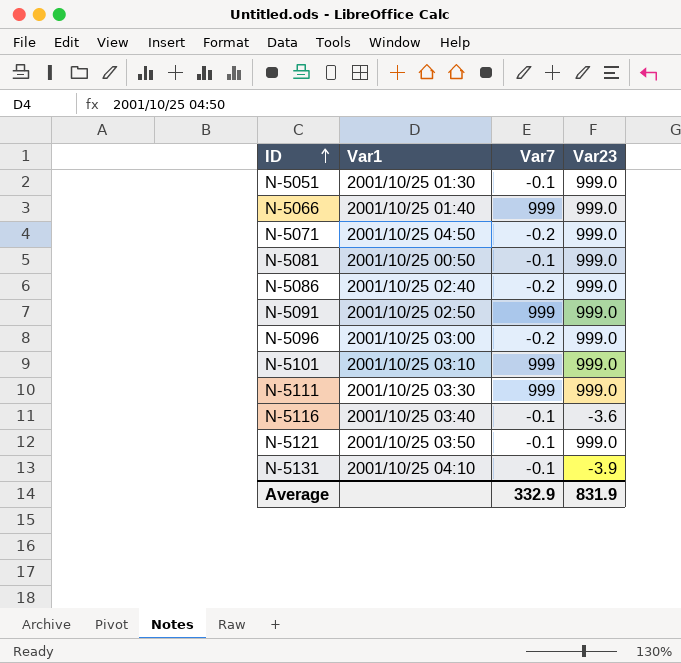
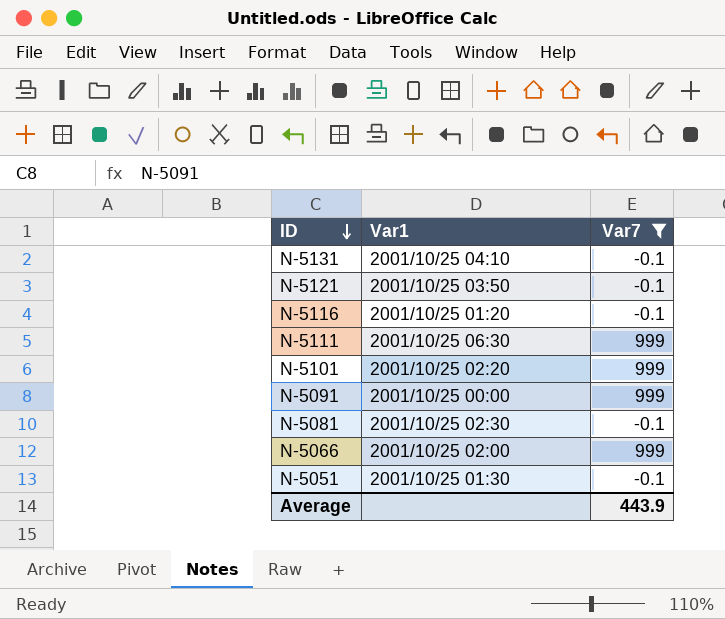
filter: none -> Var7 != -0.2
row order: ID ascending -> ID descending
column Var23 | position: 4 -> none
N-5116 | Var1: 2001/10/25 03:40 -> 2001/10/25 01:20
N-5111 | Var1: 2001/10/25 03:30 -> 2001/10/25 06:30
N-5101 | Var1: 2001/10/25 03:10 -> 2001/10/25 02:20
N-5091 | Var1: 2001/10/25 02:50 -> 2001/10/25 00:00
N-5081 | Var1: 2001/10/25 00:50 -> 2001/10/25 02:30
N-5066 | Var1: 2001/10/25 01:40 -> 2001/10/25 02:00
Average | Var7: 332.9 -> 443.9

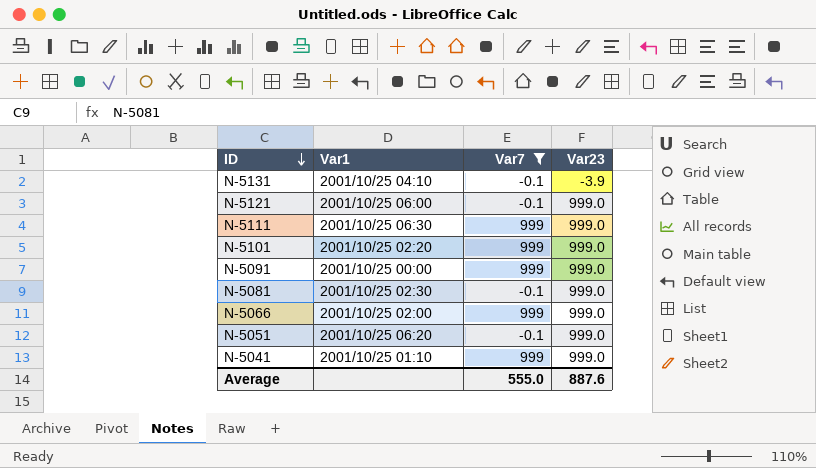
column Var23 | position: none -> 4
row N-5116: 2001/10/25 01:20 | -0.1 -> none
N-5121 | Var1: 2001/10/25 03:50 -> 2001/10/25 06:00
N-5051 | Var1: 2001/10/25 01:30 -> 2001/10/25 06:20
row N-5041: none -> 2001/10/25 01:10 | 999 | 999.0
Average | Var7: 443.9 -> 555.0

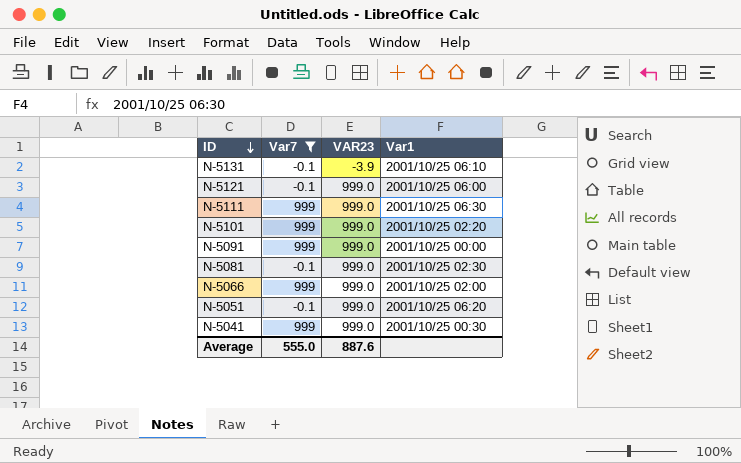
column name: Var23 -> VAR23
column Var1 | position: 2 -> 4
N-5131 | Var1: 2001/10/25 04:10 -> 2001/10/25 06:10
N-5041 | Var1: 2001/10/25 01:10 -> 2001/10/25 00:30

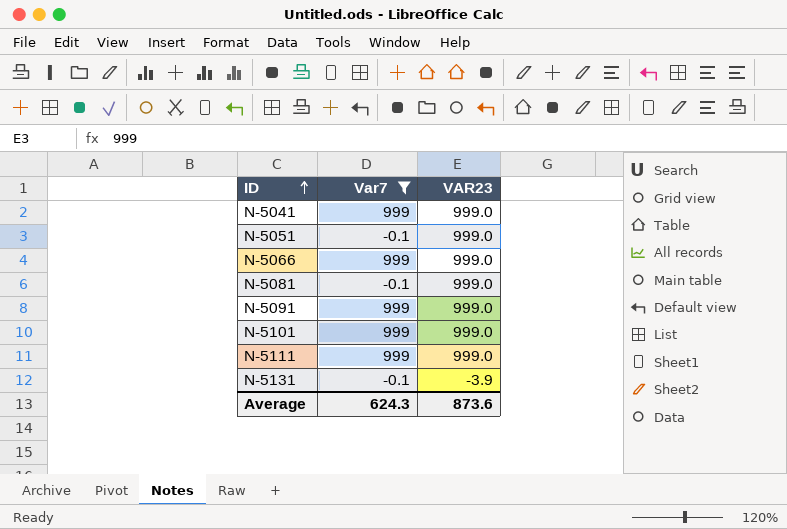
row order: ID descending -> ID ascending
column Var1 | position: 4 -> none
row N-5121: -0.1 | 999.0 | 2001/10/25 06:00 -> none
Average | Var7: 555.0 -> 624.3
Average | VAR23: 887.6 -> 873.6

